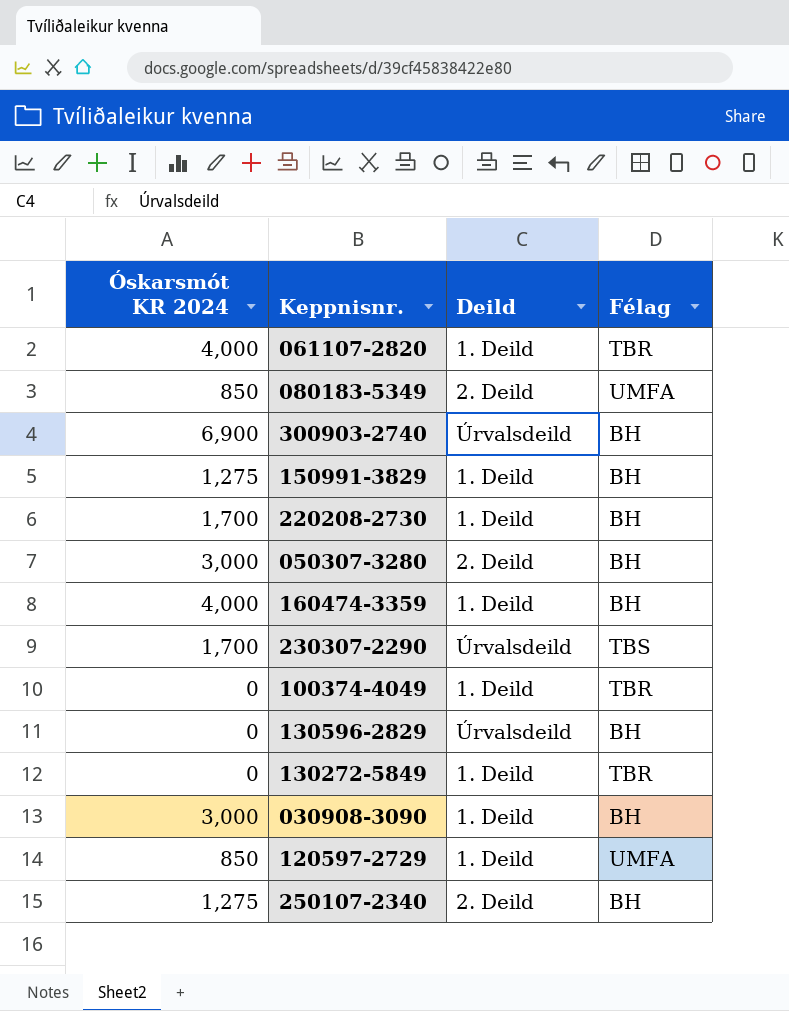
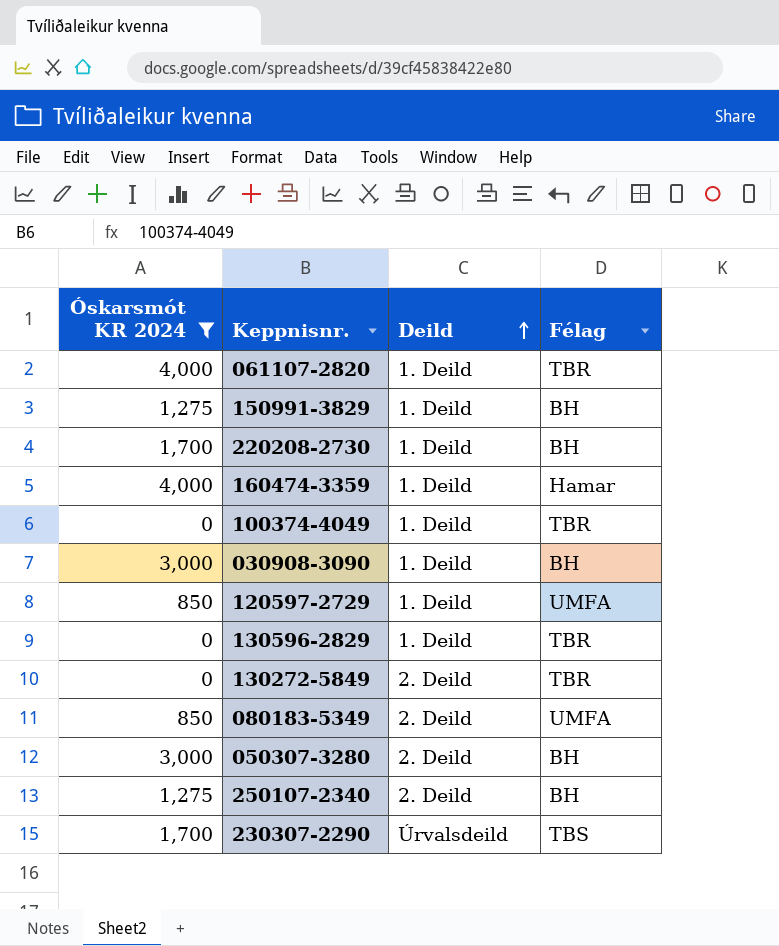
filter: none -> Óskarsmót KR 2024 != 6,900
row order: none -> Deild ascending
160474-3359 | Félag: BH -> Hamar
130596-2829 | Deild: Úrvalsdeild -> 1. Deild
130596-2829 | Félag: BH -> TBR
130272-5849 | Deild: 1. Deild -> 2. Deild

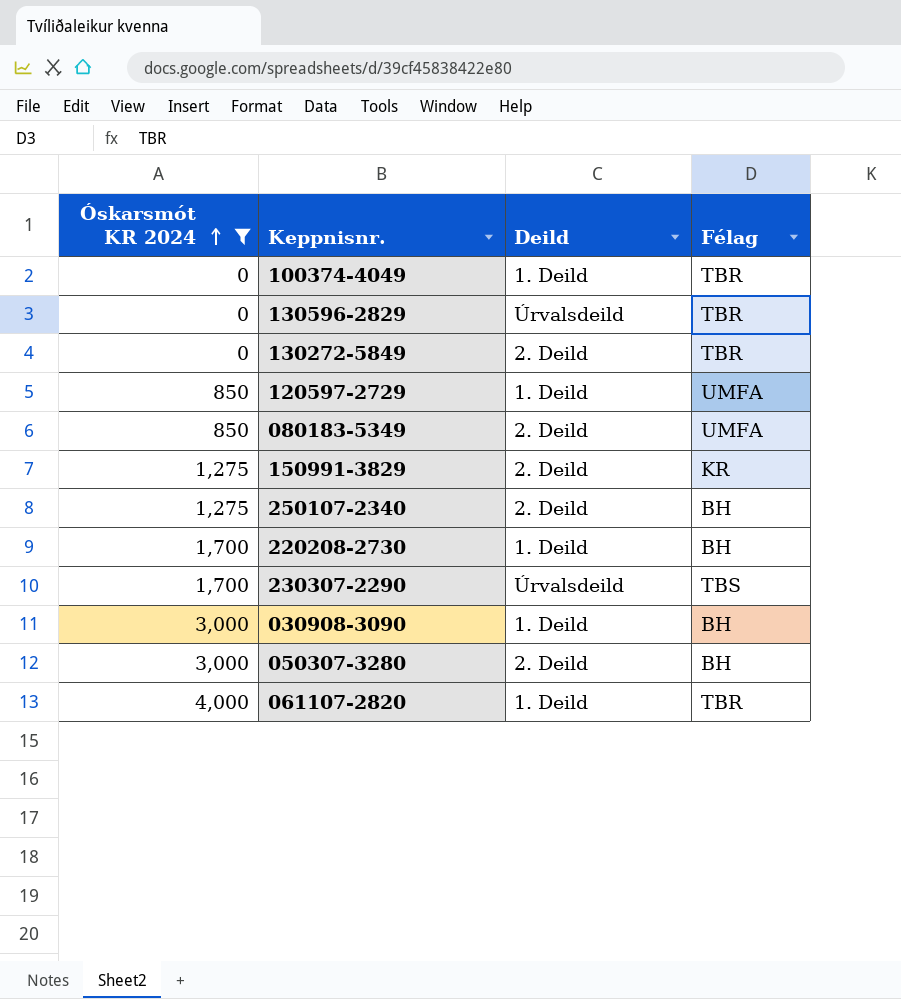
row order: Deild ascending -> Óskarsmót KR 2024 ascending
row 160474-3359: 4,000 | 1. Deild | Hamar -> none
130596-2829 | Deild: 1. Deild -> Úrvalsdeild
150991-3829 | Deild: 1. Deild -> 2. Deild
150991-3829 | Félag: BH -> KR

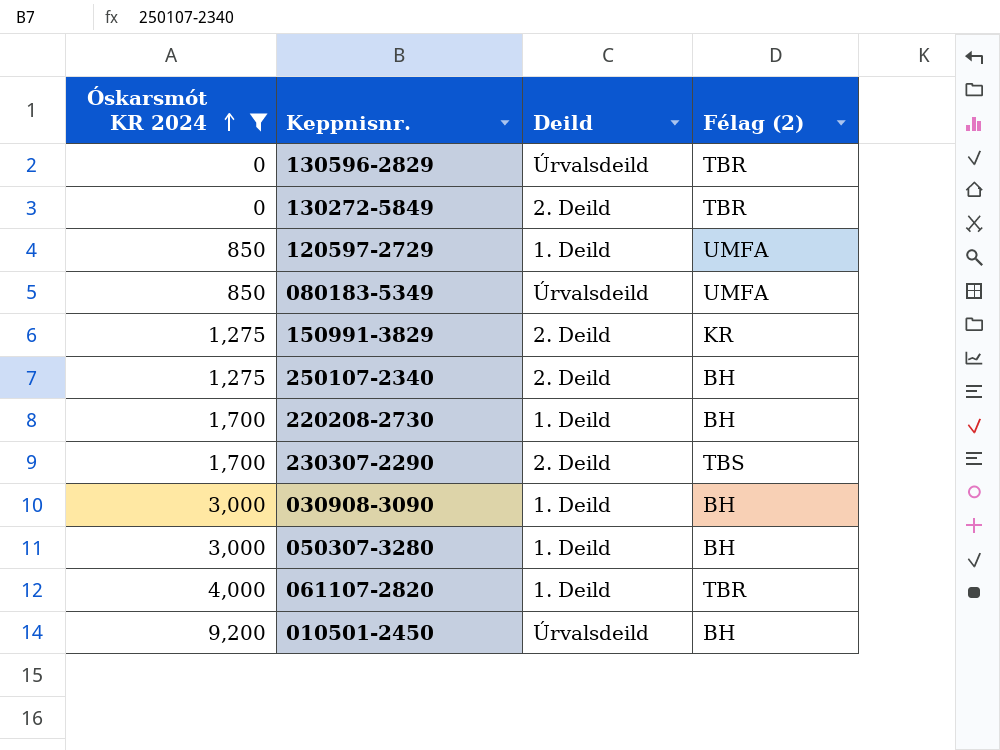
column name: Félag -> Félag (2)
row 100374-4049: 0 | 1. Deild | TBR -> none
080183-5349 | Deild: 2. Deild -> Úrvalsdeild
230307-2290 | Deild: Úrvalsdeild -> 2. Deild
050307-3280 | Deild: 2. Deild -> 1. Deild
row 010501-2450: none -> 9,200 | Úrvalsdeild | BH

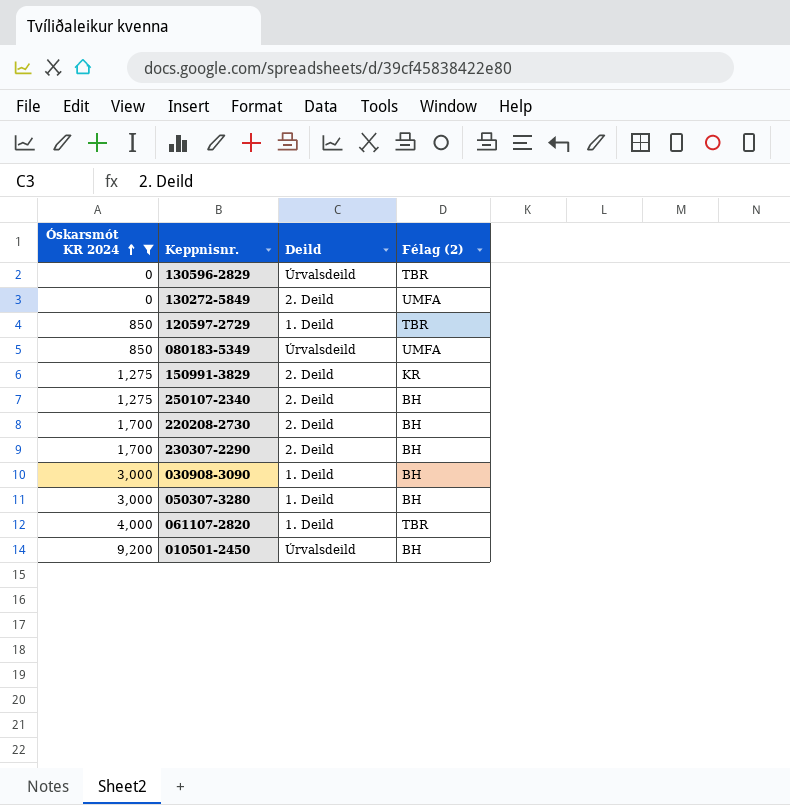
130272-5849 | Félag (2): TBR -> UMFA
120597-2729 | Félag (2): UMFA -> TBR
220208-2730 | Deild: 1. Deild -> 2. Deild
230307-2290 | Félag (2): TBS -> BH

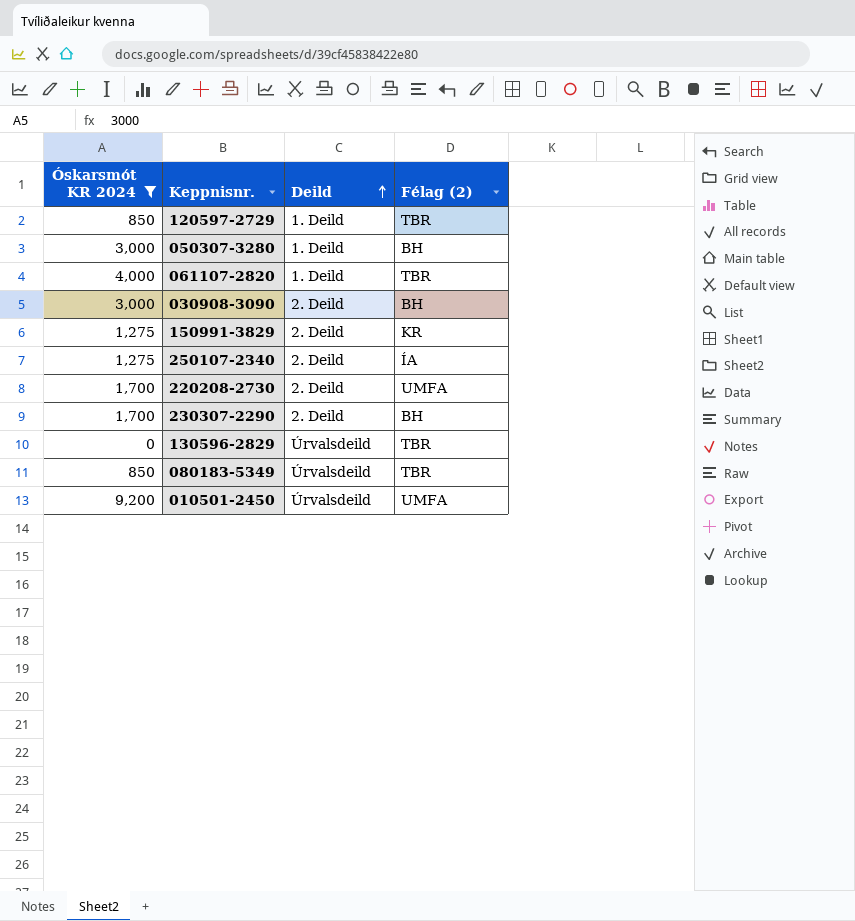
row order: Óskarsmót KR 2024 ascending -> Deild ascending
row 130272-5849: 0 | 2. Deild | UMFA -> none
030908-3090 | Deild: 1. Deild -> 2. Deild
250107-2340 | Félag (2): BH -> ÍA
220208-2730 | Félag (2): BH -> UMFA
080183-5349 | Félag (2): UMFA -> TBR
010501-2450 | Félag (2): BH -> UMFA

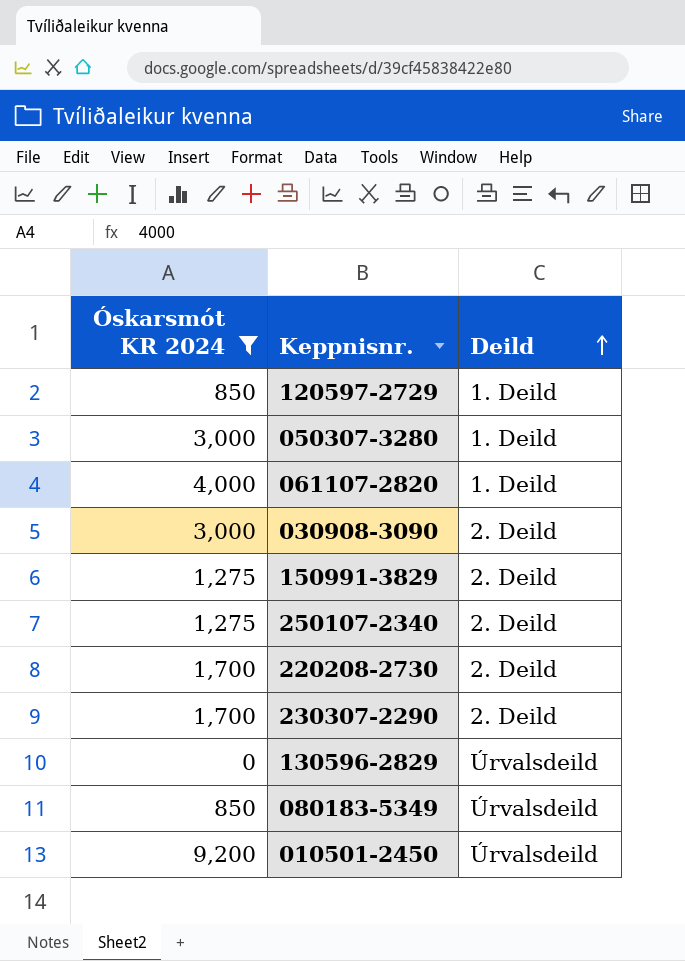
column Félag (2) | position: 4 -> none

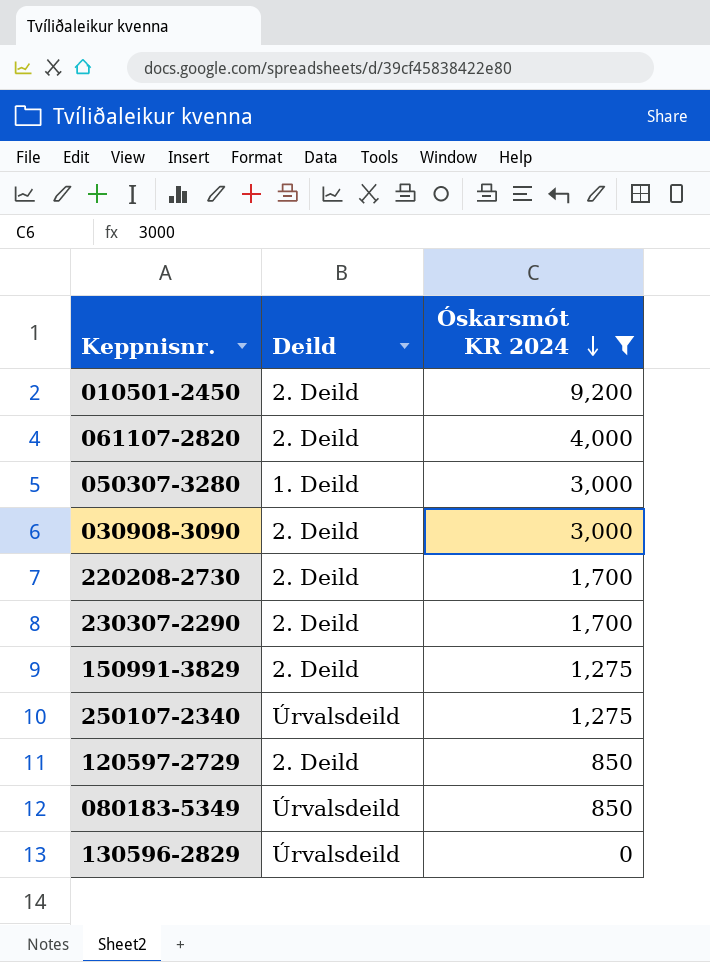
row order: Deild ascending -> Óskarsmót KR 2024 descending
column Óskarsmót KR 2024 | position: 1 -> 3
010501-2450 | Deild: Úrvalsdeild -> 2. Deild
061107-2820 | Deild: 1. Deild -> 2. Deild
250107-2340 | Deild: 2. Deild -> Úrvalsdeild
120597-2729 | Deild: 1. Deild -> 2. Deild

